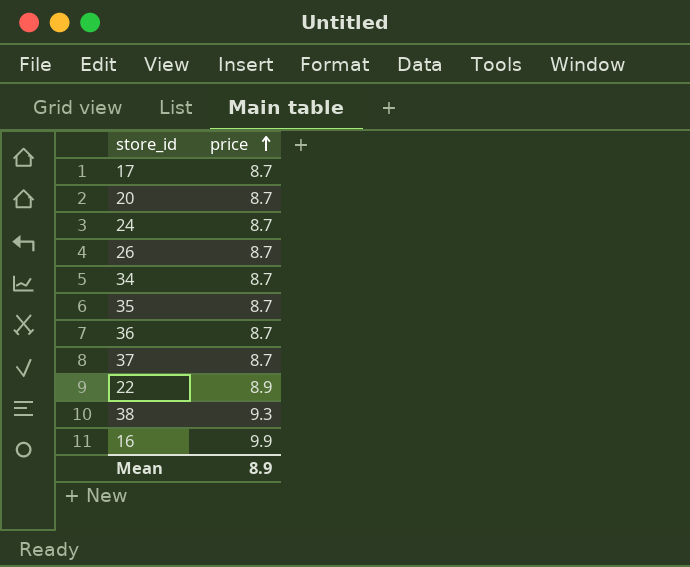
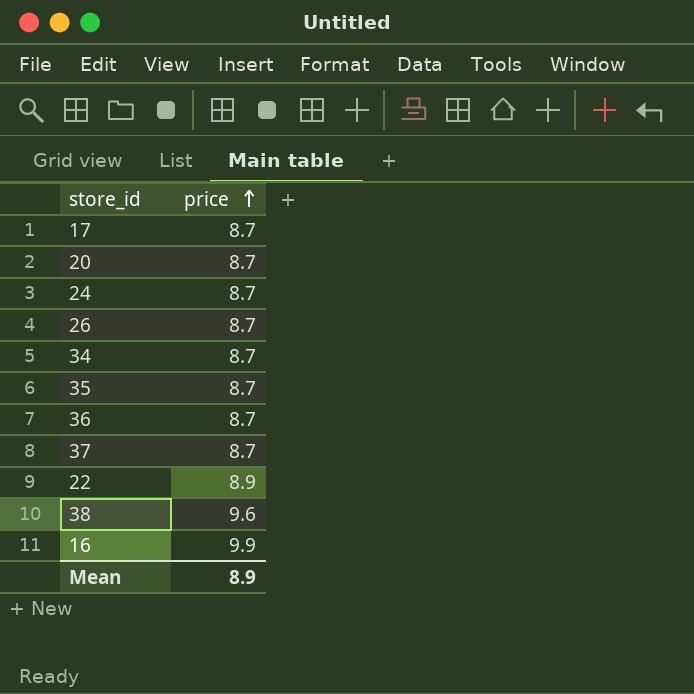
38 | price: 9.3 -> 9.6

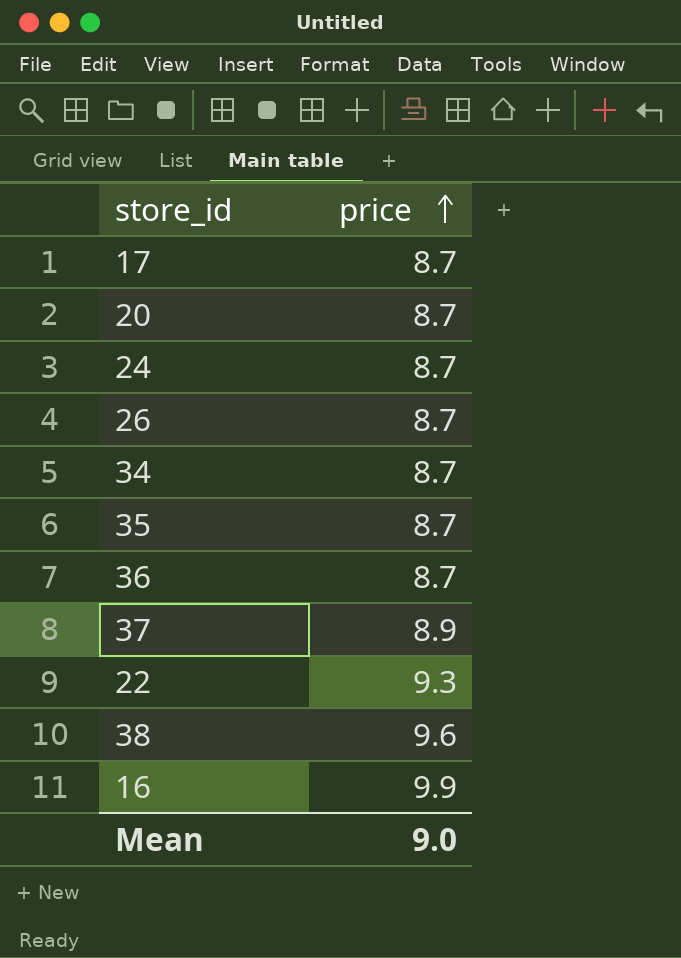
37 | price: 8.7 -> 8.9
22 | price: 8.9 -> 9.3
Mean | price: 8.9 -> 9.0

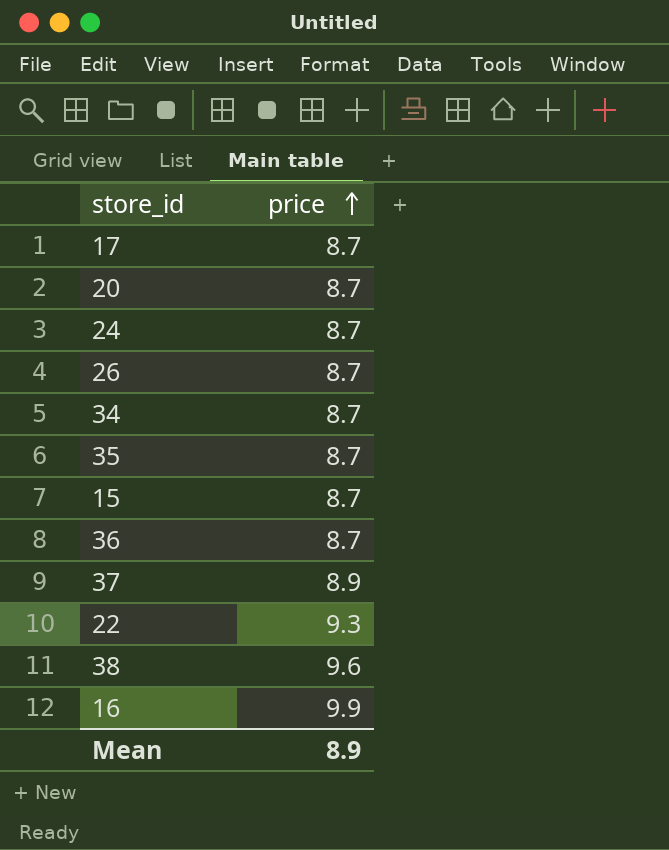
row 15: none -> 8.7
Mean | price: 9.0 -> 8.9

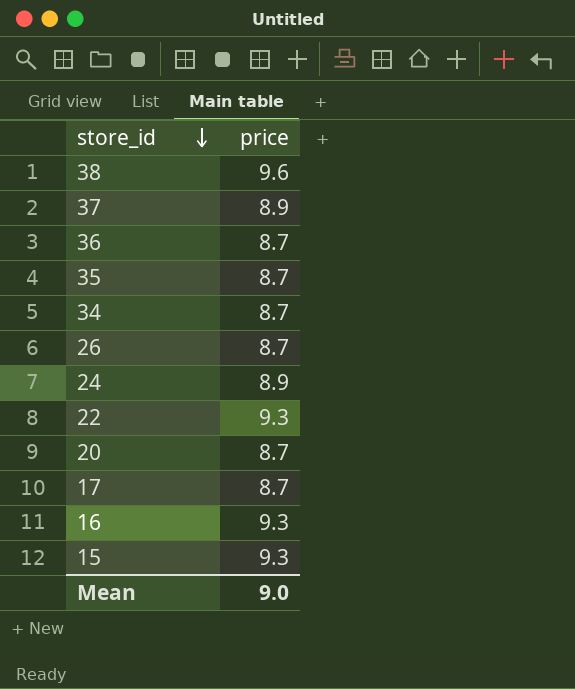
row order: price ascending -> store_id descending
24 | price: 8.7 -> 8.9
16 | price: 9.9 -> 9.3
15 | price: 8.7 -> 9.3
Mean | price: 8.9 -> 9.0

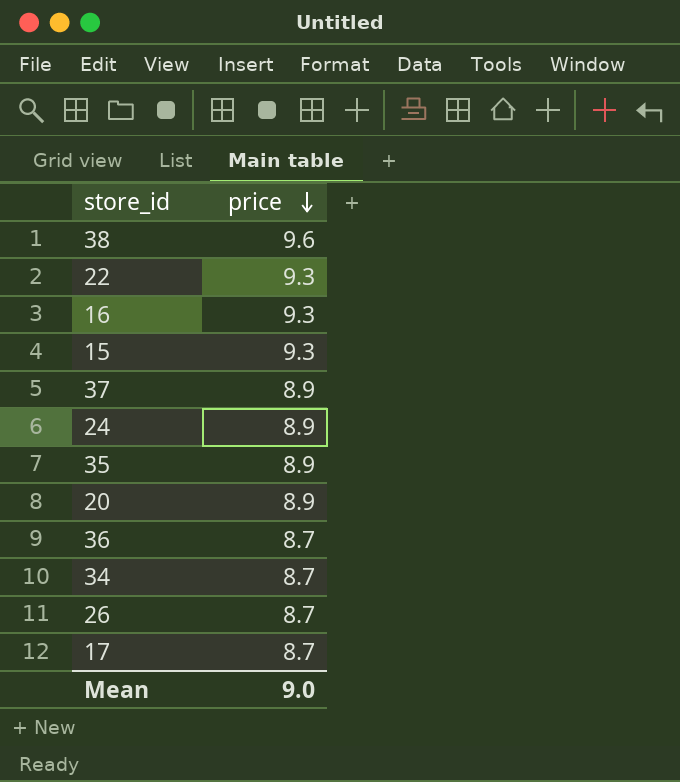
row order: store_id descending -> price descending
35 | price: 8.7 -> 8.9
20 | price: 8.7 -> 8.9

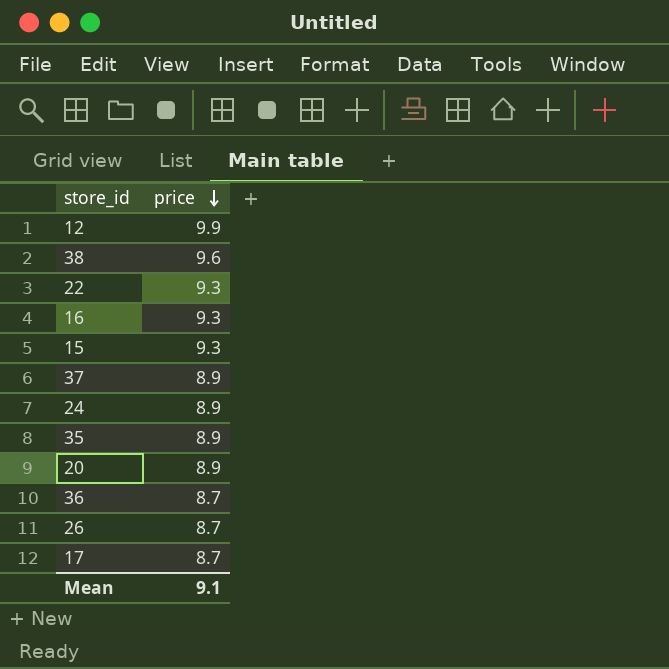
row 34: 8.7 -> none
row 12: none -> 9.9
Mean | price: 9.0 -> 9.1

